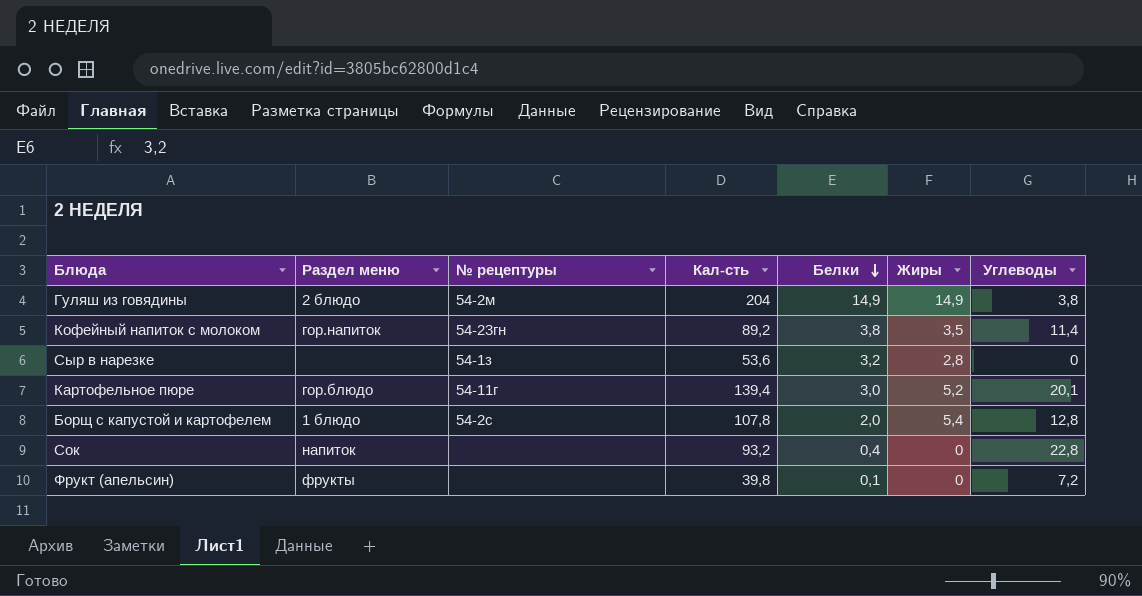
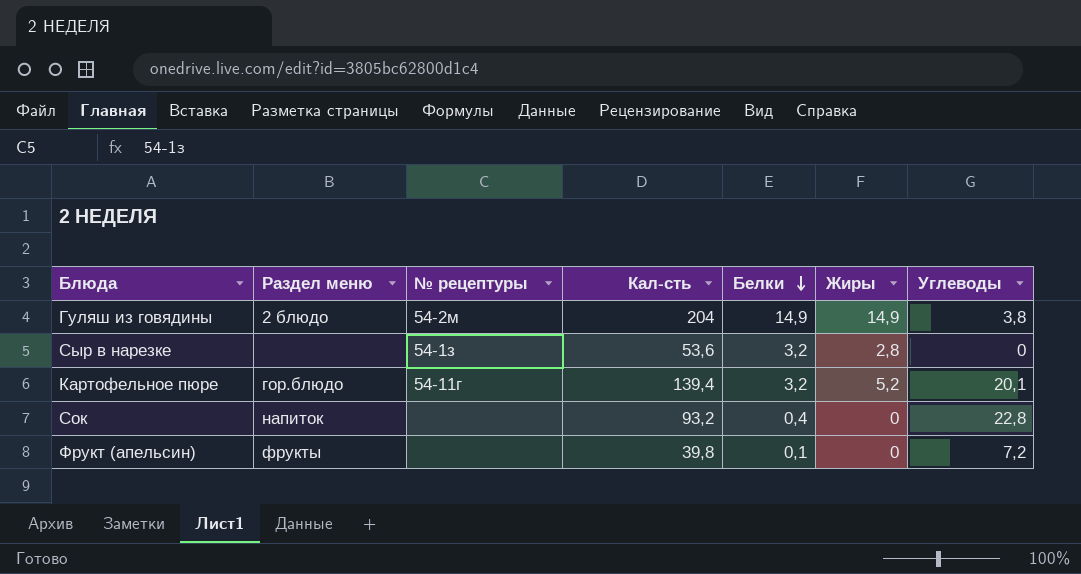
row Кофейный напиток с молоком: гор.напиток | 54-23гн | 89,2 | 3,8 | 3,5 | 11,4 -> none
row Борщ с капустой и картофелем: 1 блюдо | 54-2с | 107,8 | 2,0 | 5,4 | 12,8 -> none
Картофельное пюре | Белки: 3,0 -> 3,2

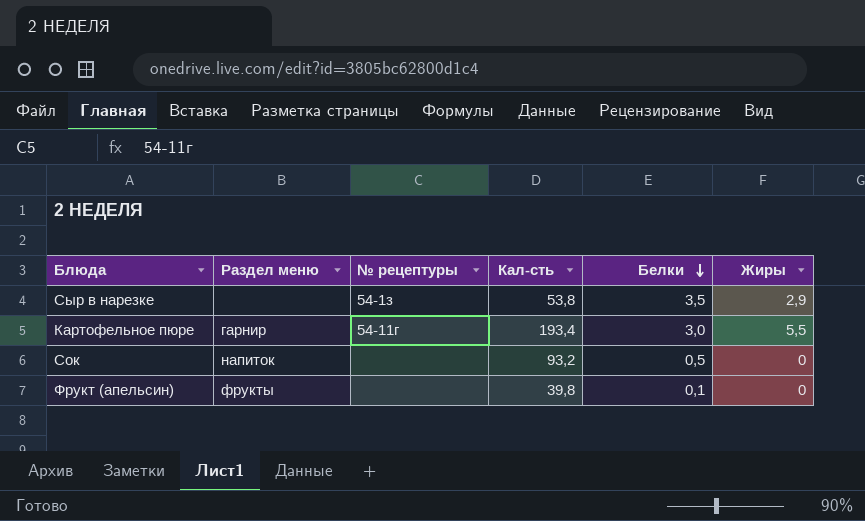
column Углеводы | position: 7 -> none
row Гуляш из говядины: 2 блюдо | 54-2м | 204 | 14,9 | 14,9 | 3,8 -> none
Сыр в нарезке | Кал-сть: 53,6 -> 53,8
Сыр в нарезке | Белки: 3,2 -> 3,5
Сыр в нарезке | Жиры: 2,8 -> 2,9
Картофельное пюре | Раздел меню: гор.блюдо -> гарнир
Картофельное пюре | Кал-сть: 139,4 -> 193,4
Картофельное пюре | Белки: 3,2 -> 3,0
Картофельное пюре | Жиры: 5,2 -> 5,5
Сок | Белки: 0,4 -> 0,5

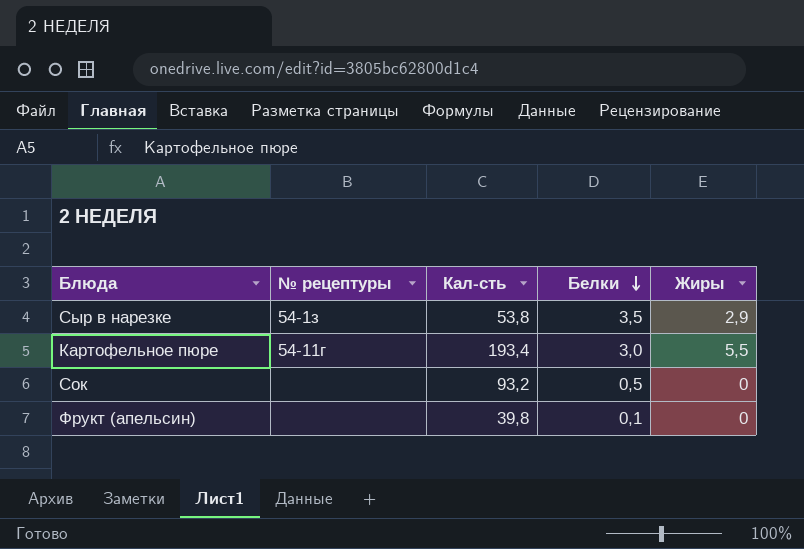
column Раздел меню | position: 2 -> none

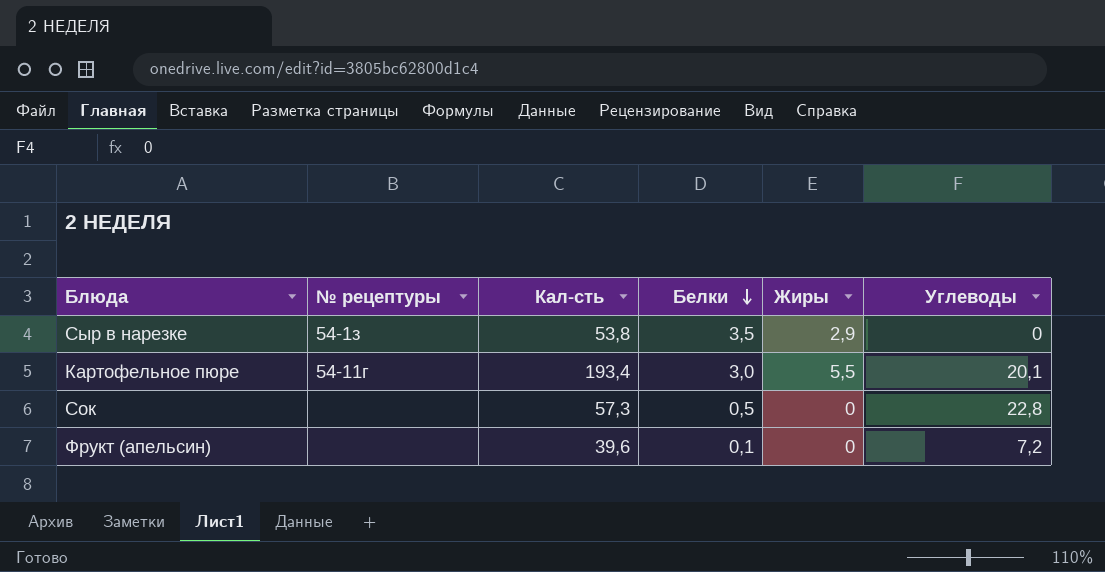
column Углеводы | position: none -> 6
Сок | Кал-сть: 93,2 -> 57,3
Фрукт (апельсин) | Кал-сть: 39,8 -> 39,6

